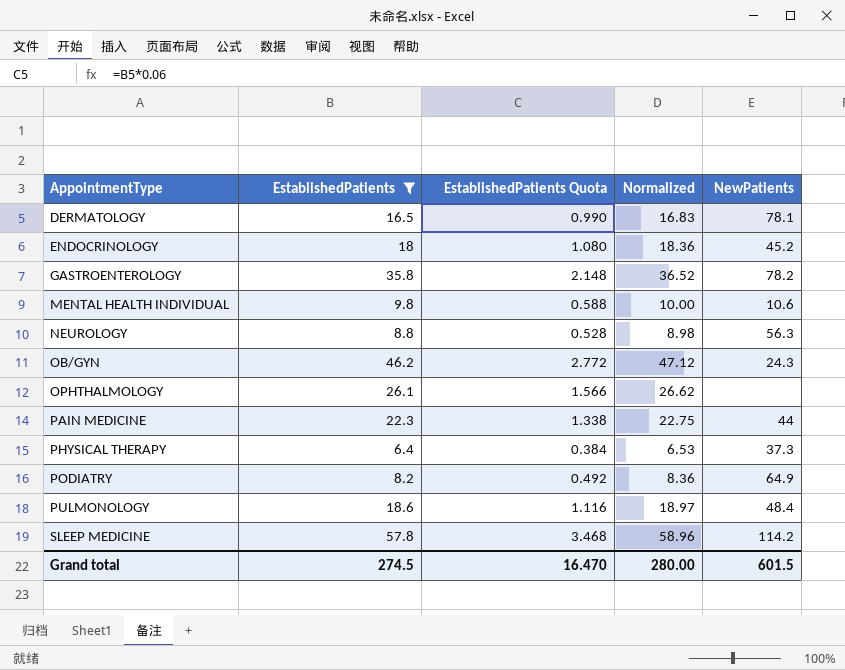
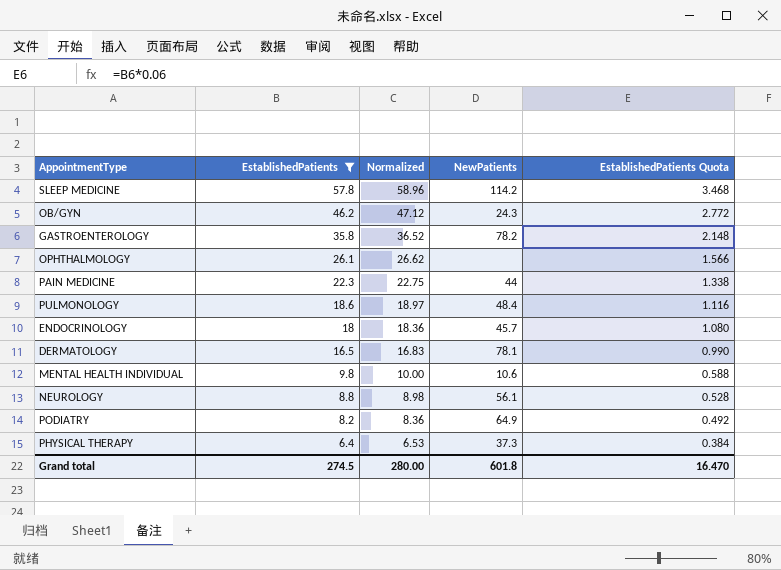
row order: AppointmentType ascending -> EstablishedPatients descending
column EstablishedPatients Quota | position: 3 -> 5
ENDOCRINOLOGY | NewPatients: 45.2 -> 45.7
NEUROLOGY | NewPatients: 56.3 -> 56.1
Grand total | NewPatients: 601.5 -> 601.8

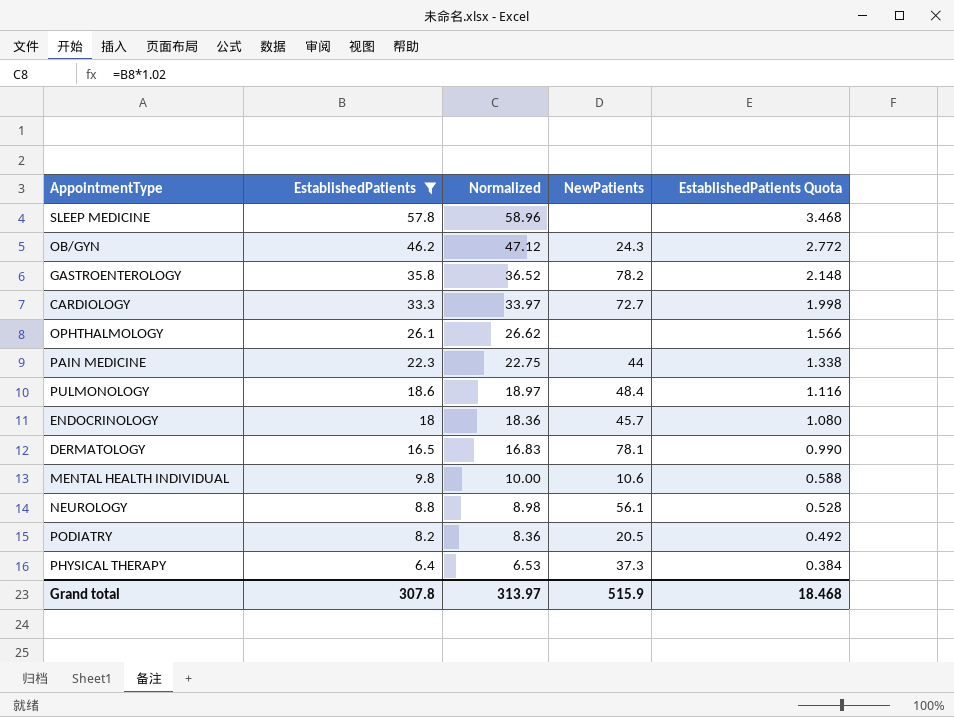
SLEEP MEDICINE | NewPatients: 114.2 -> none
row CARDIOLOGY: none -> 33.3 | 33.97 | 72.7 | 1.998
PODIATRY | NewPatients: 64.9 -> 20.5
Grand total | EstablishedPatients: 274.5 -> 307.8
Grand total | Normalized: 280.00 -> 313.97
Grand total | NewPatients: 601.8 -> 515.9
Grand total | EstablishedPatients Quota: 16.470 -> 18.468

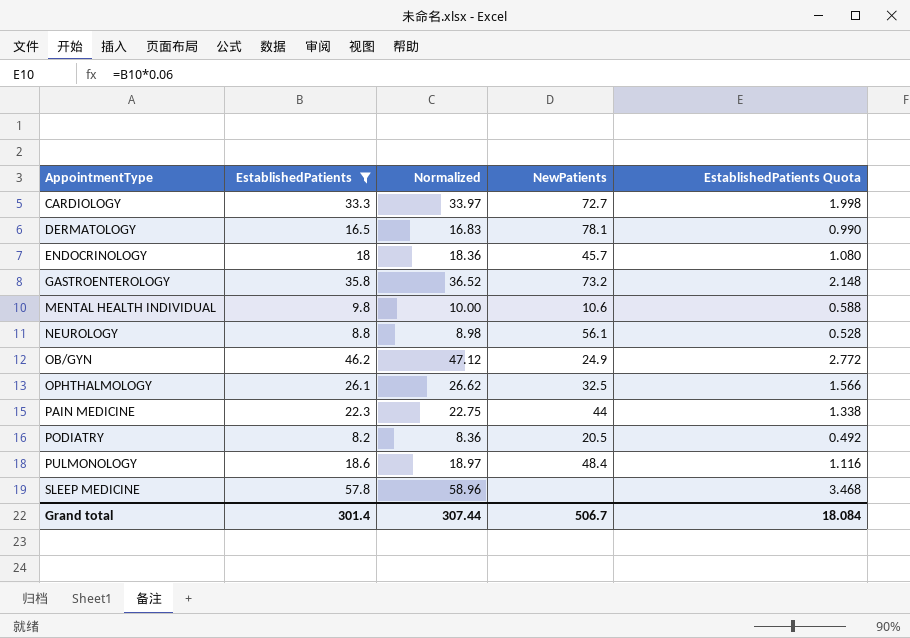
row order: EstablishedPatients descending -> AppointmentType ascending
row PHYSICAL THERAPY: 6.4 | 6.53 | 37.3 | 0.384 -> none
GASTROENTEROLOGY | NewPatients: 78.2 -> 73.2
OB/GYN | NewPatients: 24.3 -> 24.9
OPHTHALMOLOGY | NewPatients: none -> 32.5
Grand total | EstablishedPatients: 307.8 -> 301.4
Grand total | Normalized: 313.97 -> 307.44
Grand total | NewPatients: 515.9 -> 506.7
Grand total | EstablishedPatients Quota: 18.468 -> 18.084

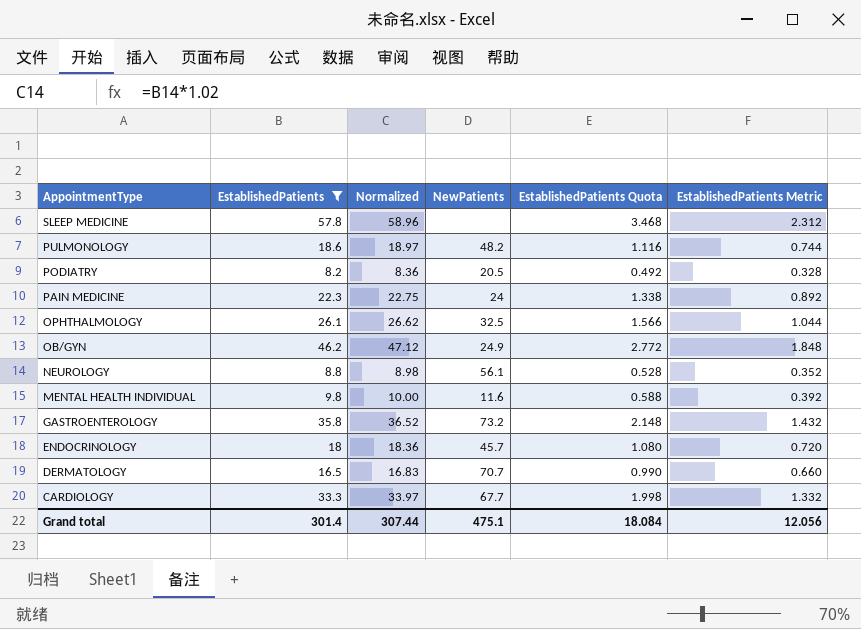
row order: AppointmentType ascending -> AppointmentType descending
column EstablishedPatients Metric | formula: none -> [EstablishedPatients] * 0.04
PULMONOLOGY | NewPatients: 48.4 -> 48.2
PAIN MEDICINE | NewPatients: 44 -> 24
MENTAL HEALTH INDIVIDUAL | NewPatients: 10.6 -> 11.6
DERMATOLOGY | NewPatients: 78.1 -> 70.7
CARDIOLOGY | NewPatients: 72.7 -> 67.7
Grand total | NewPatients: 506.7 -> 475.1

